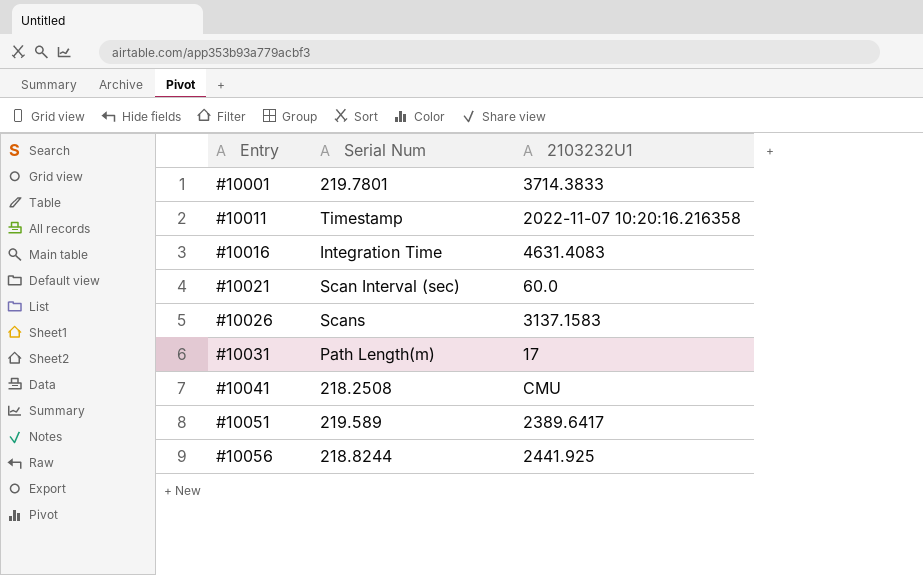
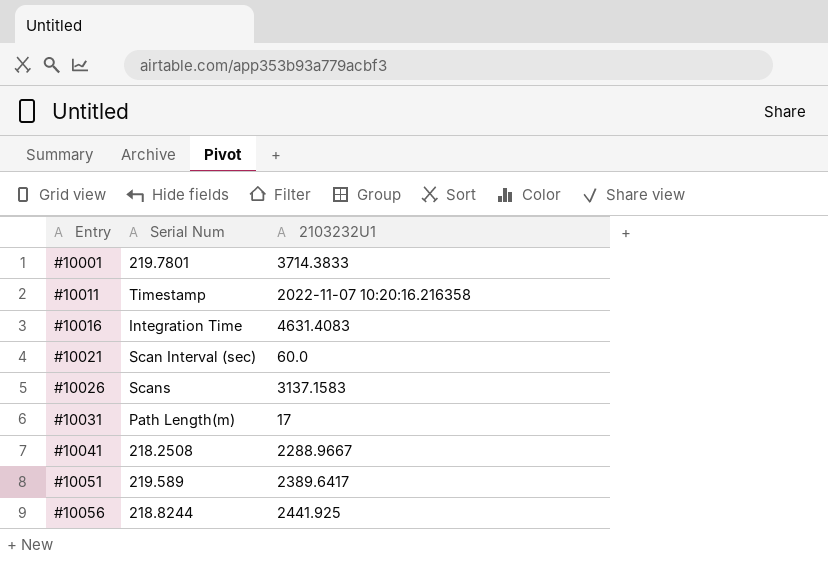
#10041 | 2103232U1: CMU -> 2288.9667

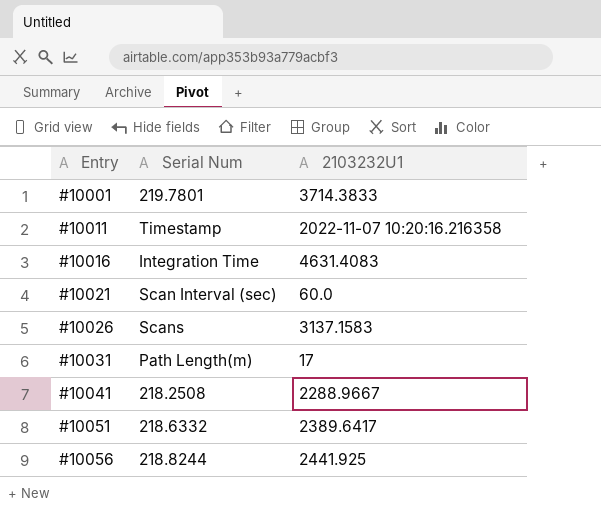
#10051 | Serial Num: 219.589 -> 218.6332

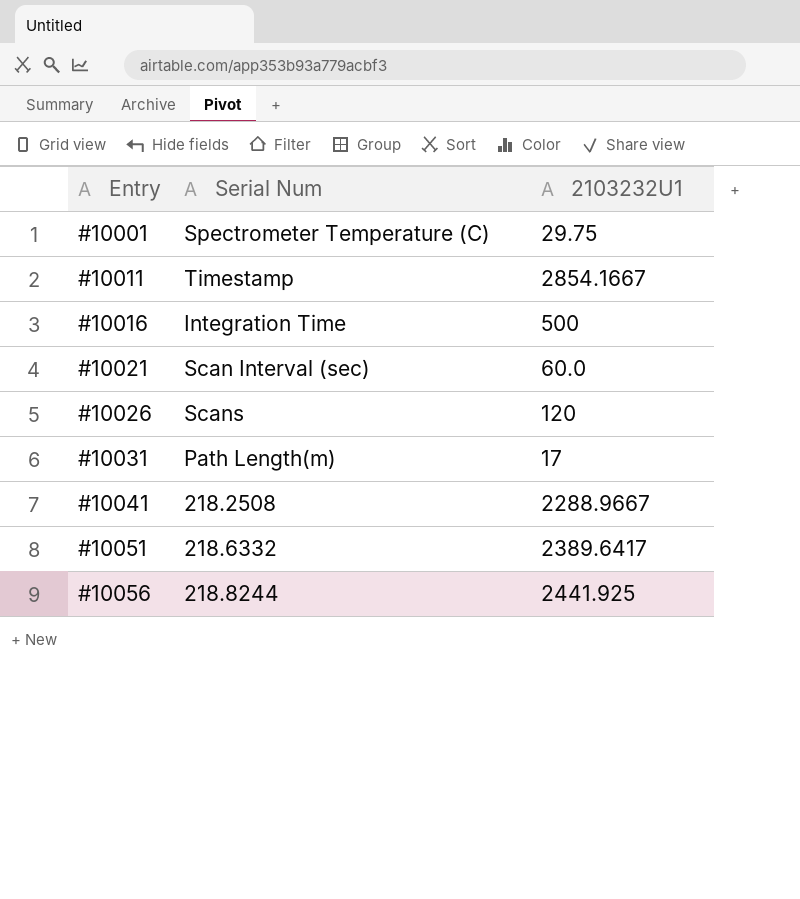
#10001 | Serial Num: 219.7801 -> Spectrometer Temperature (C)
#10001 | 2103232U1: 3714.3833 -> 29.75
#10011 | 2103232U1: 2022-11-07 10:20:16.216358 -> 2854.1667
#10016 | 2103232U1: 4631.4083 -> 500
#10026 | 2103232U1: 3137.1583 -> 120

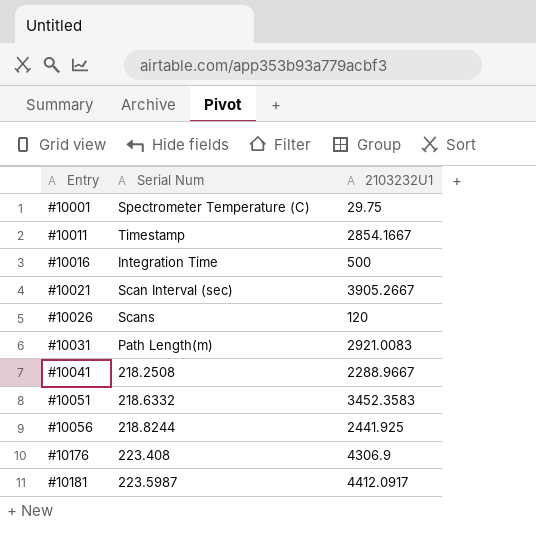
#10021 | 2103232U1: 60.0 -> 3905.2667
#10031 | 2103232U1: 17 -> 2921.0083
#10051 | 2103232U1: 2389.6417 -> 3452.3583
row #10176: none -> 223.408 | 4306.9
row #10181: none -> 223.5987 | 4412.0917

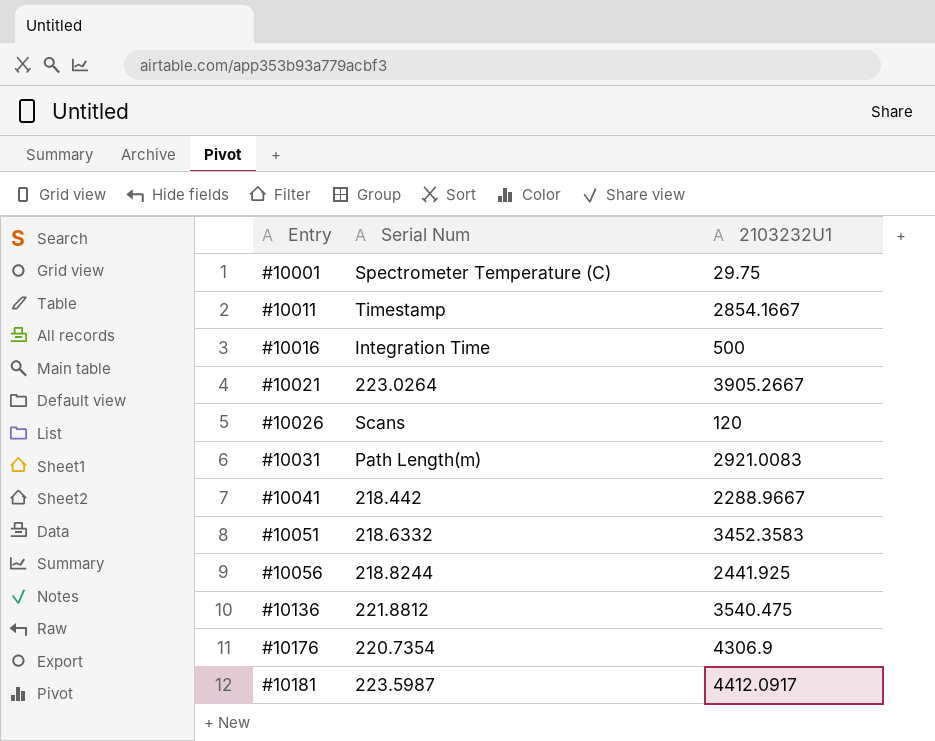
#10021 | Serial Num: Scan Interval (sec) -> 223.0264
#10041 | Serial Num: 218.2508 -> 218.442
row #10136: none -> 221.8812 | 3540.475
#10176 | Serial Num: 223.408 -> 220.7354

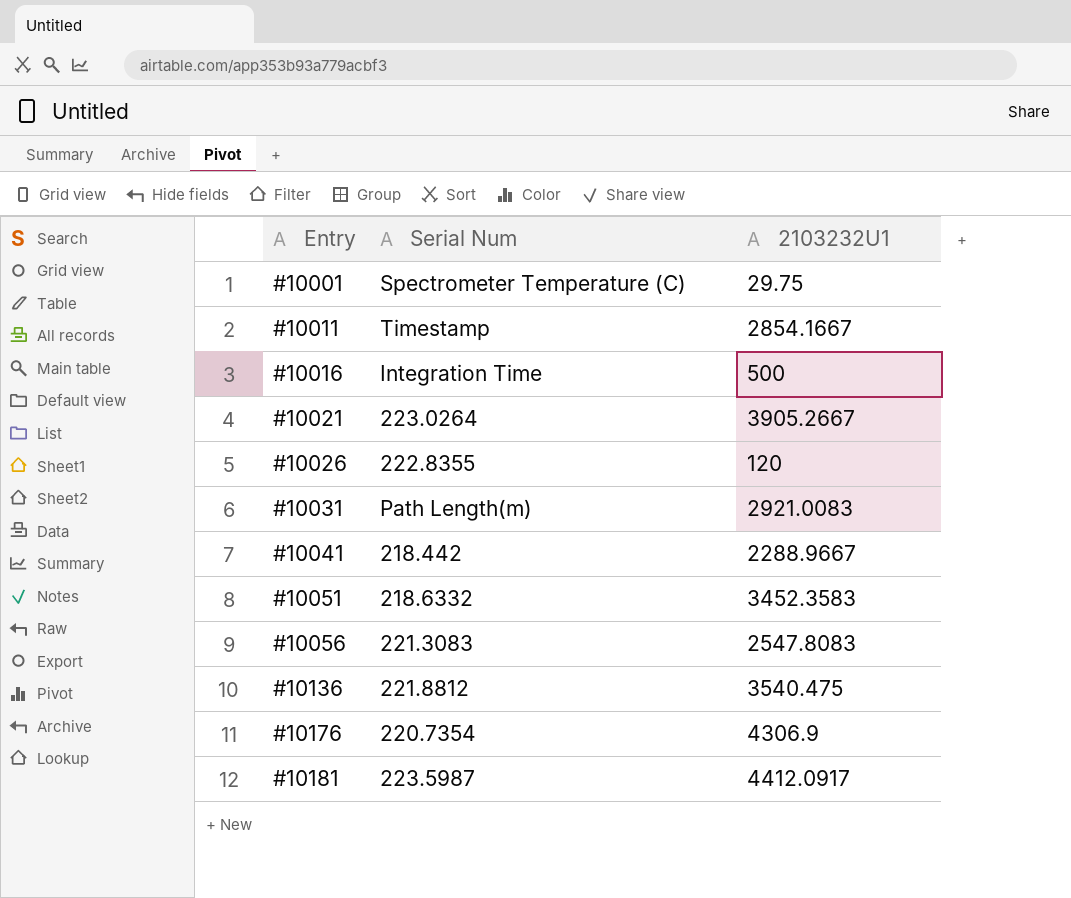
#10026 | Serial Num: Scans -> 222.8355
#10056 | Serial Num: 218.8244 -> 221.3083
#10056 | 2103232U1: 2441.925 -> 2547.8083

